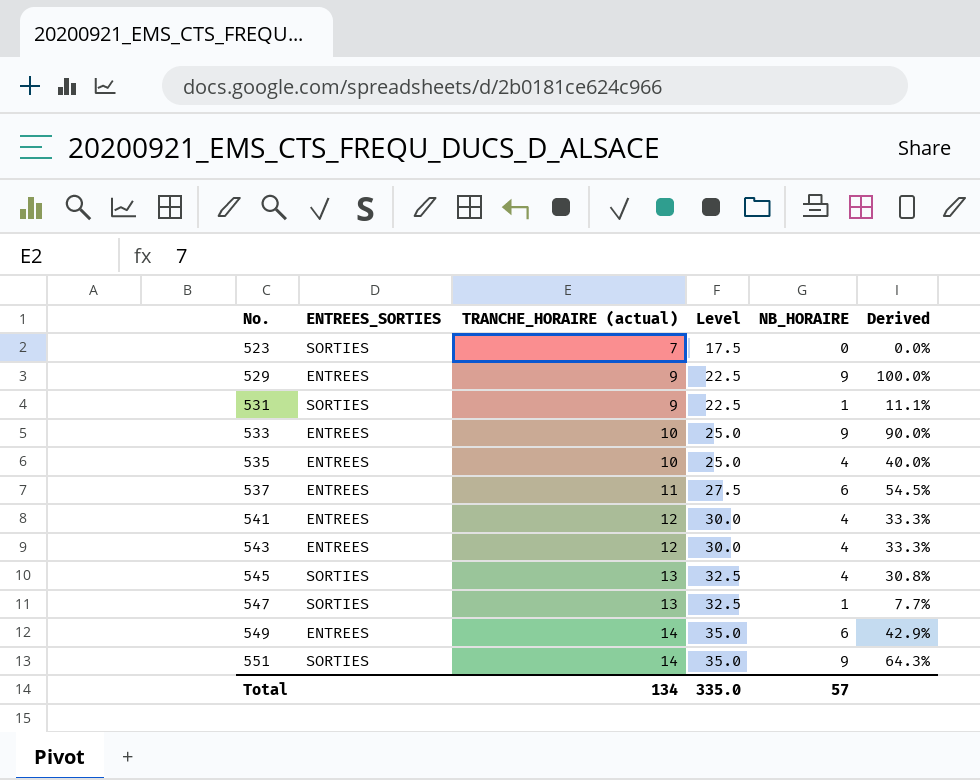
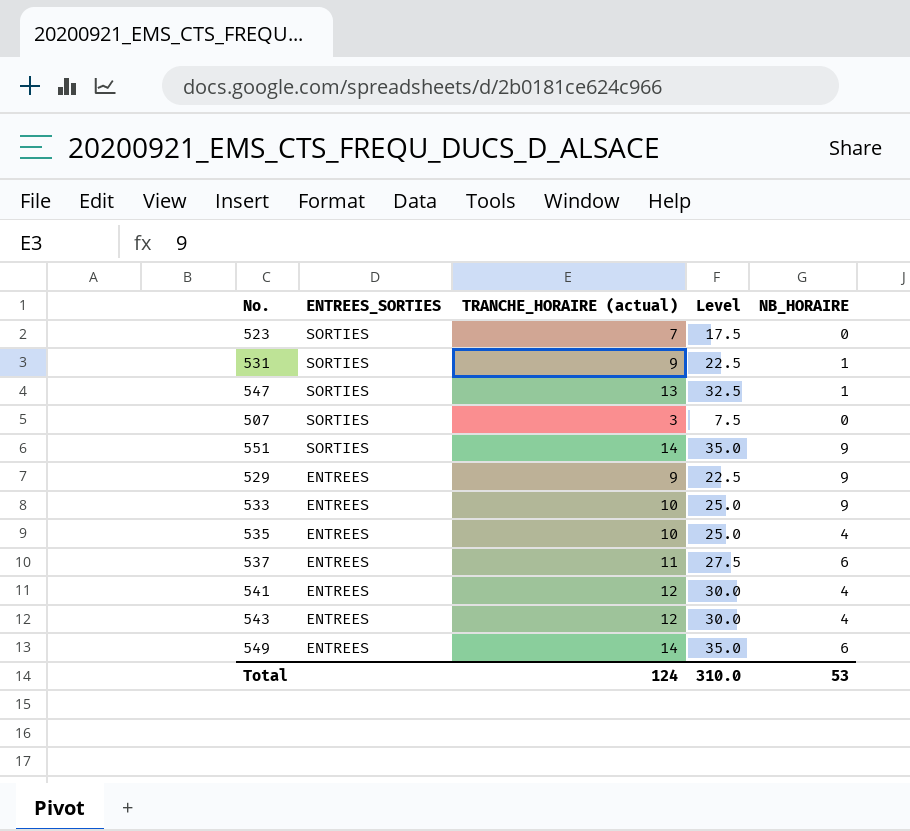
row order: No. ascending -> ENTREES_SORTIES descending
column Derived | formula: [NB_HORAIRE] / [TRANCHE_HORAIRE (actual)] -> none
row 545: SORTIES | 13 | 32.5 | 4 | 30.8% -> none
row 507: none -> SORTIES | 3 | 7.5 | 0
Total | TRANCHE_HORAIRE (actual): 134 -> 124
Total | Level: 335.0 -> 310.0
Total | NB_HORAIRE: 57 -> 53

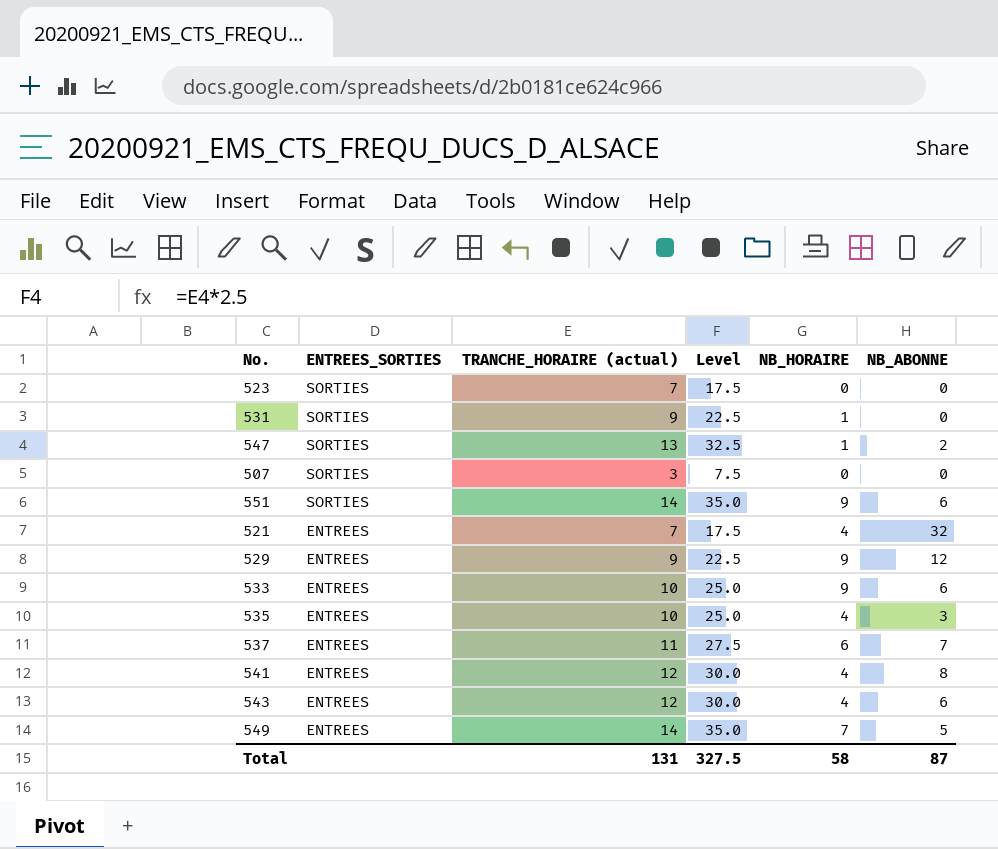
column NB_ABONNE | position: none -> 6
row 521: none -> ENTREES | 7 | 17.5 | 4 | 32
549 | NB_HORAIRE: 6 -> 7
Total | TRANCHE_HORAIRE (actual): 124 -> 131
Total | Level: 310.0 -> 327.5
Total | NB_HORAIRE: 53 -> 58

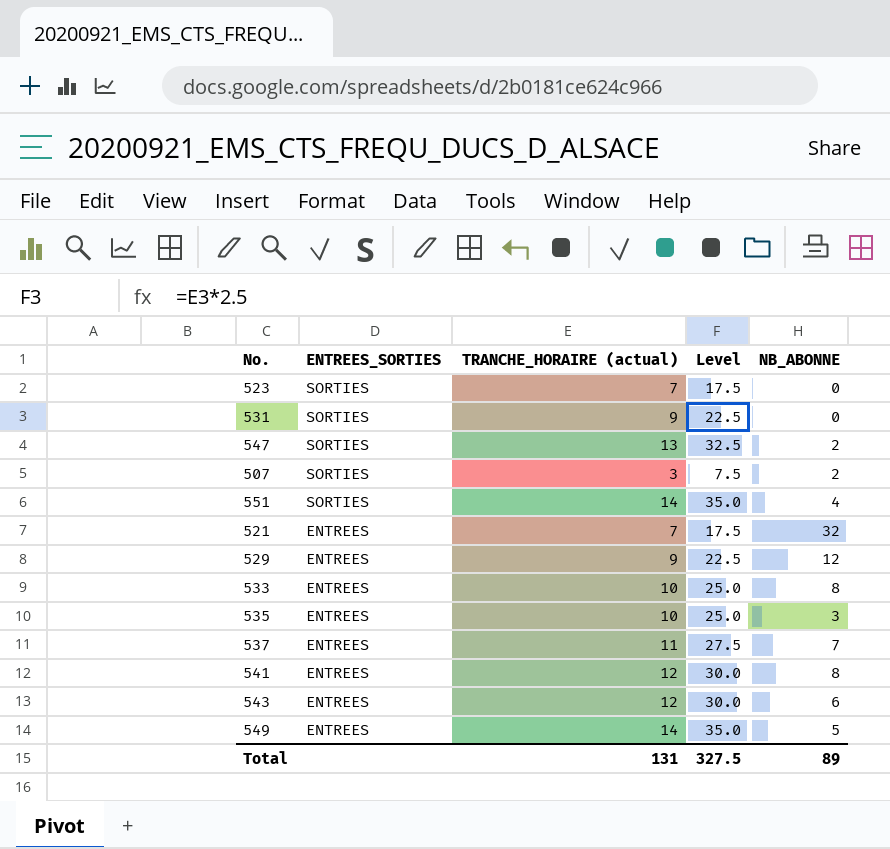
column NB_HORAIRE | position: 5 -> none
507 | NB_ABONNE: 0 -> 2
551 | NB_ABONNE: 6 -> 4
533 | NB_ABONNE: 6 -> 8
Total | NB_ABONNE: 87 -> 89

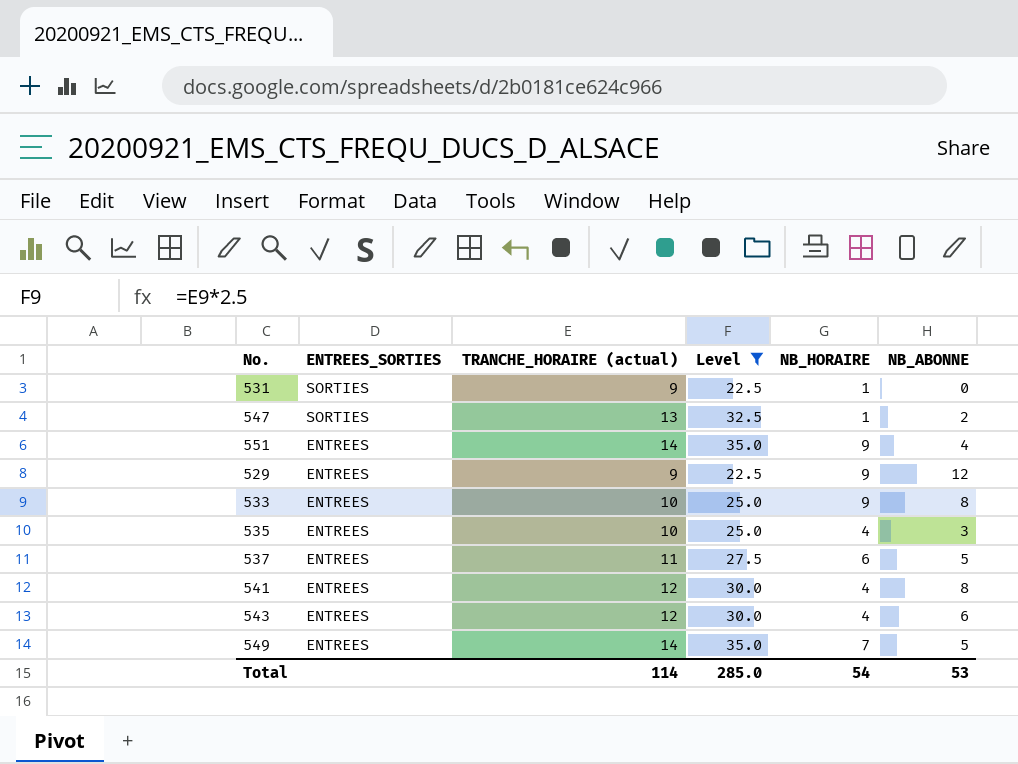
filter: none -> Level >= 22.5
column NB_HORAIRE | position: none -> 5
551 | ENTREES_SORTIES: SORTIES -> ENTREES
537 | NB_ABONNE: 7 -> 5
Total | TRANCHE_HORAIRE (actual): 131 -> 114
Total | Level: 327.5 -> 285.0
Total | NB_ABONNE: 89 -> 53

